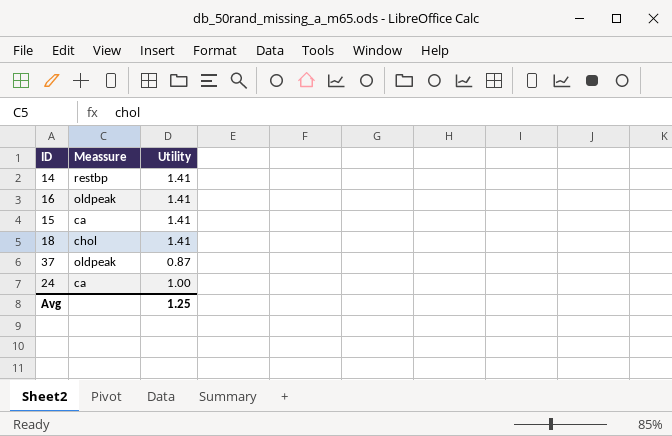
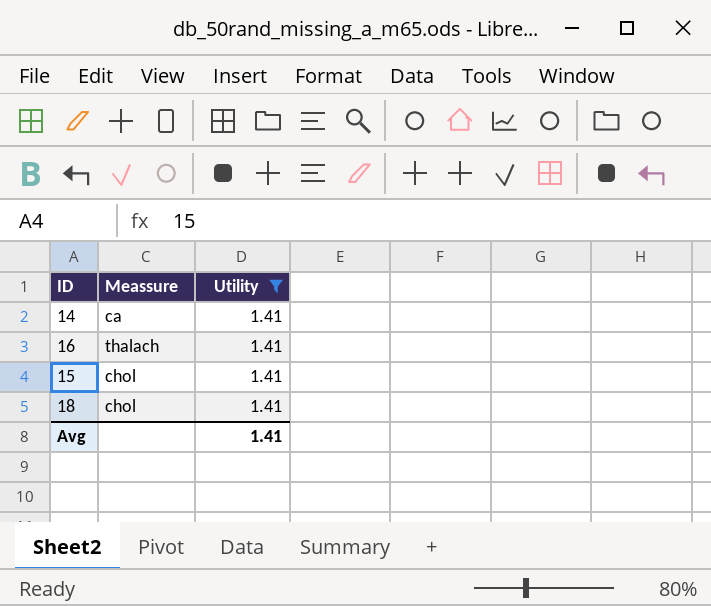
filter: none -> Utility = 1.41
14 | Meassure: restbp -> ca
16 | Meassure: oldpeak -> thalach
15 | Meassure: ca -> chol
Avg | Utility: 1.25 -> 1.41

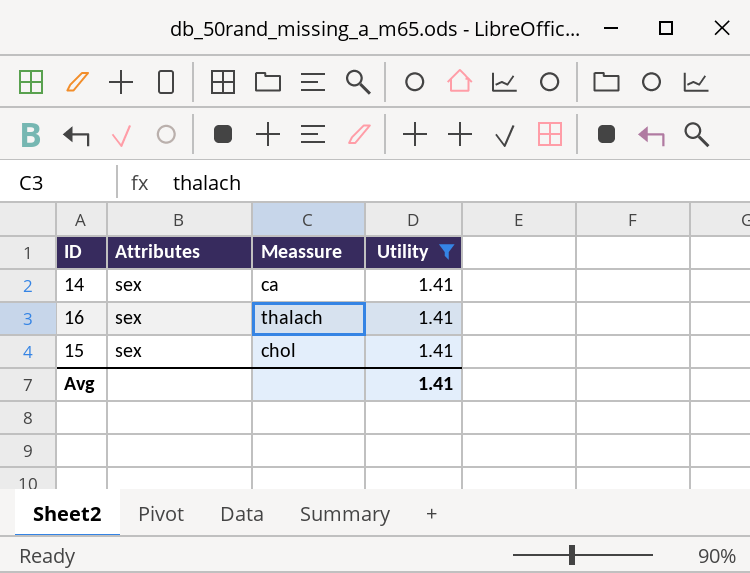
column Attributes | position: none -> 2
row 18: chol | 1.41 -> none

